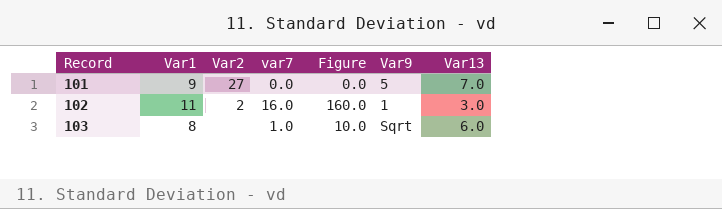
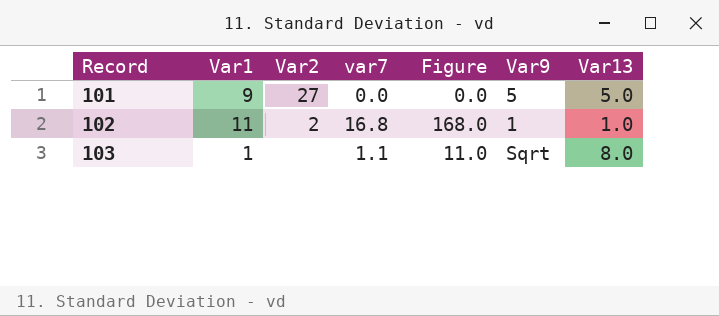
101 | Var13: 7.0 -> 5.0
102 | var7: 16.0 -> 16.8
102 | Figure: 160.0 -> 168.0
102 | Var13: 3.0 -> 1.0
103 | Var1: 8 -> 1
103 | var7: 1.0 -> 1.1
103 | Figure: 10.0 -> 11.0
103 | Var13: 6.0 -> 8.0

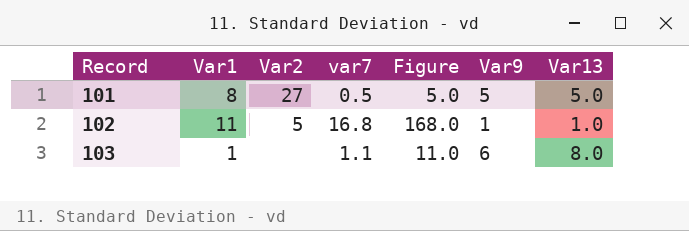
101 | Var1: 9 -> 8
101 | var7: 0.0 -> 0.5
101 | Figure: 0.0 -> 5.0
102 | Var2: 2 -> 5
103 | Var9: Sqrt -> 6

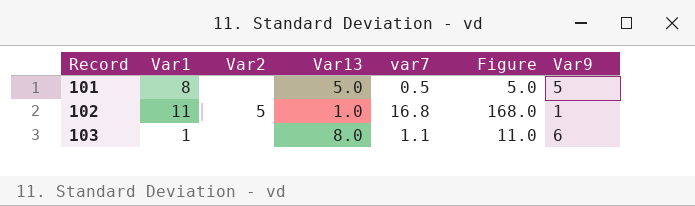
column Var13 | position: 7 -> 4
101 | Var2: 27 -> none

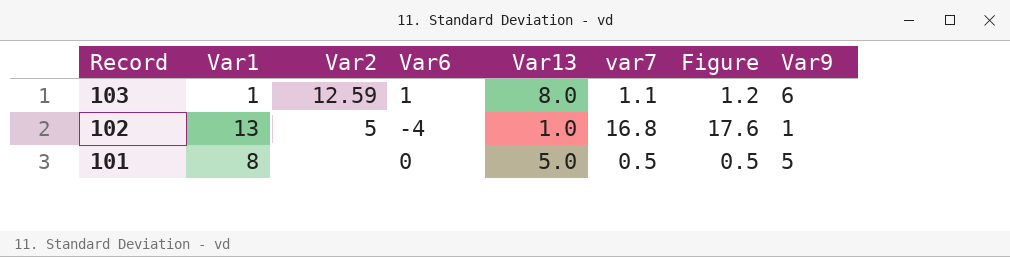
row order: Record ascending -> Record descending
column Var6 | position: none -> 4
column Figure | formula: [var7] * 10 -> [var7] * 1.05
103 | Var2: none -> 12.59
102 | Var1: 11 -> 13

